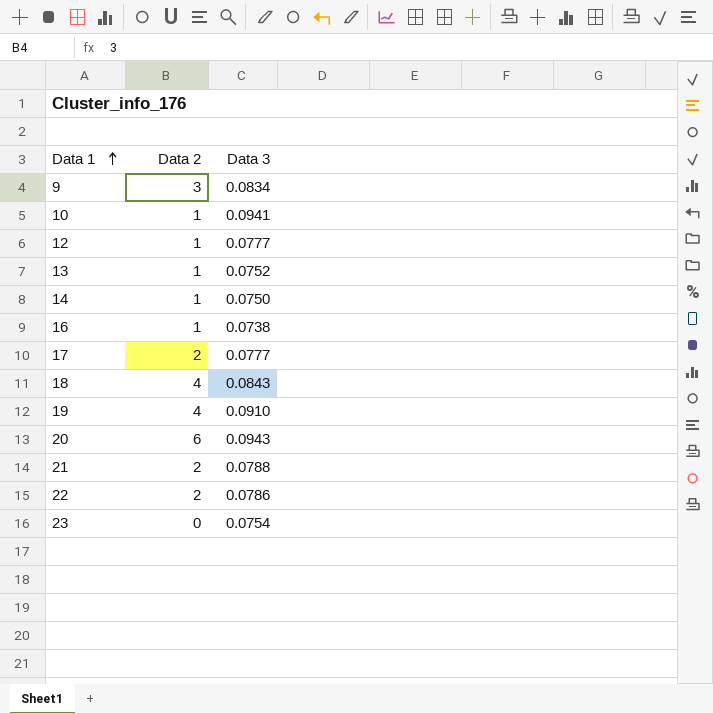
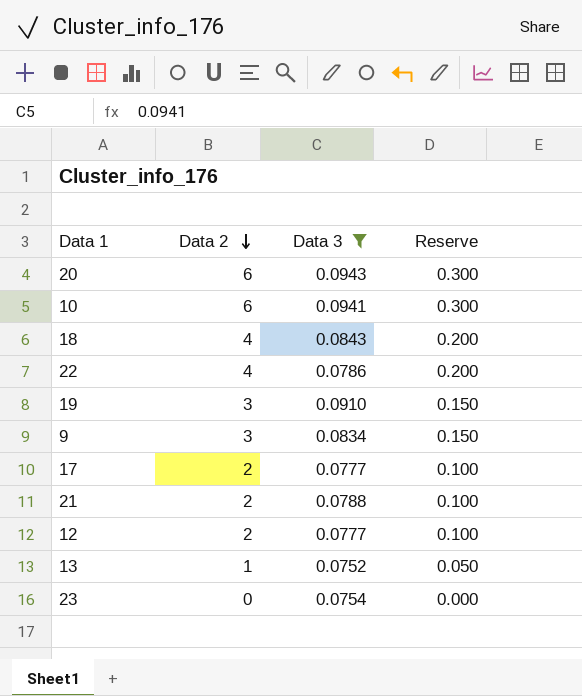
filter: none -> Data 3 >= 0.0752
row order: Data 1 ascending -> Data 2 descending
column Reserve | formula: none -> [Data 2] * 0.05
10 | Data 2: 1 -> 6
22 | Data 2: 2 -> 4
19 | Data 2: 4 -> 3
12 | Data 2: 1 -> 2

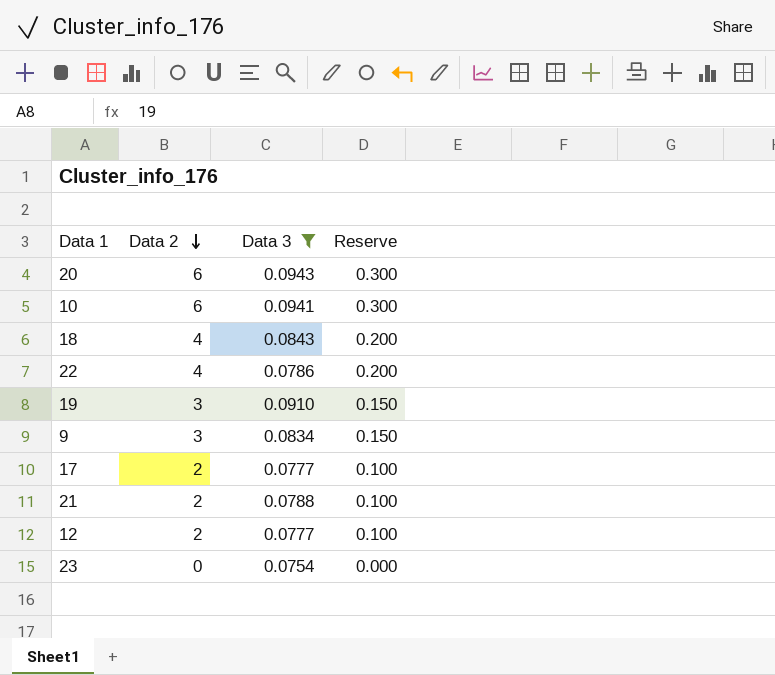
row 13: 1 | 0.0752 | 0.050 -> none

